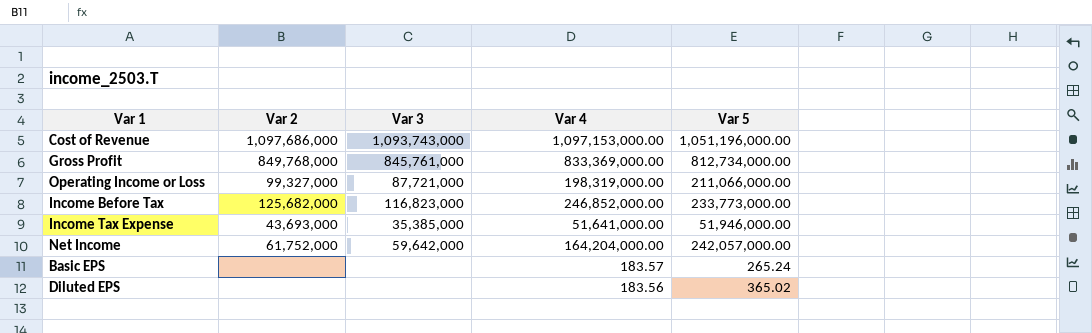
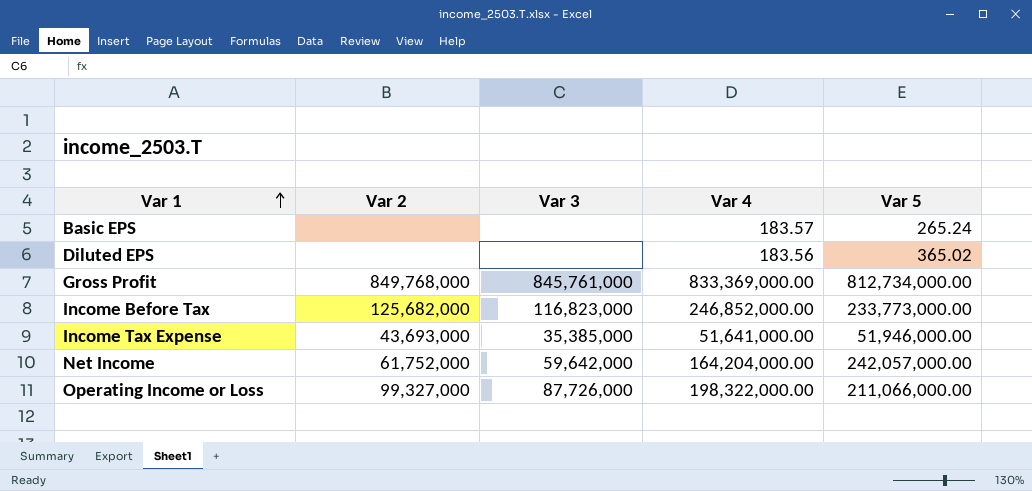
row order: none -> Var 1 ascending
row Cost of Revenue: 1,097,686,000 | 1,093,743,000 | 1,097,153,000.00 | 1,051,196,000.00 -> none
Operating Income or Loss | Var 3: 87,721,000 -> 87,726,000
Operating Income or Loss | Var 4: 198,319,000.00 -> 198,322,000.00

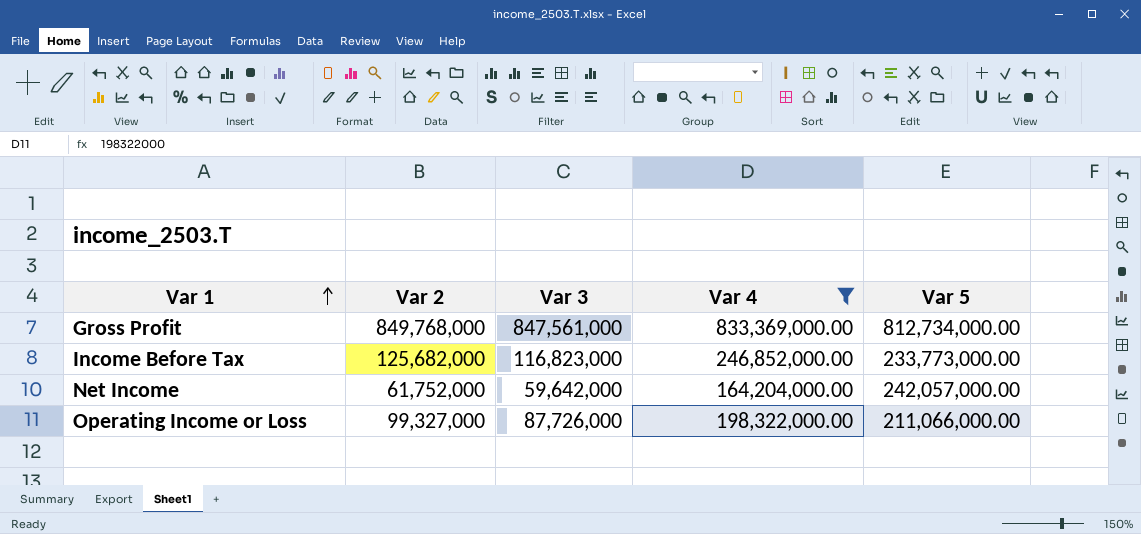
filter: none -> Var 4 >= 164,204,000.00
Gross Profit | Var 3: 845,761,000 -> 847,561,000

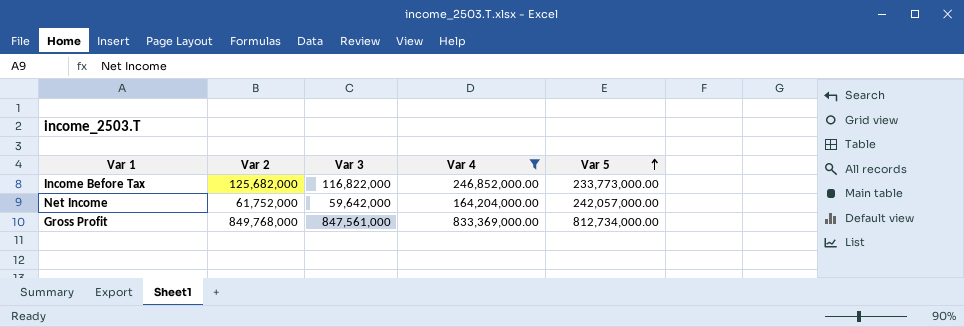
row order: Var 1 ascending -> Var 5 ascending
row Operating Income or Loss: 99,327,000 | 87,726,000 | 198,322,000.00 | 211,066,000.00 -> none
Income Before Tax | Var 3: 116,823,000 -> 116,822,000

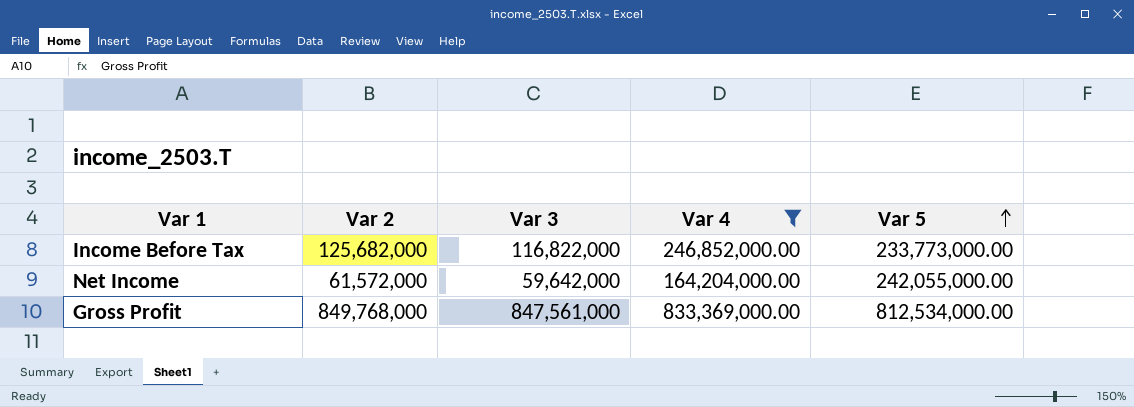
Net Income | Var 2: 61,752,000 -> 61,572,000
Net Income | Var 5: 242,057,000.00 -> 242,055,000.00
Gross Profit | Var 5: 812,734,000.00 -> 812,534,000.00

